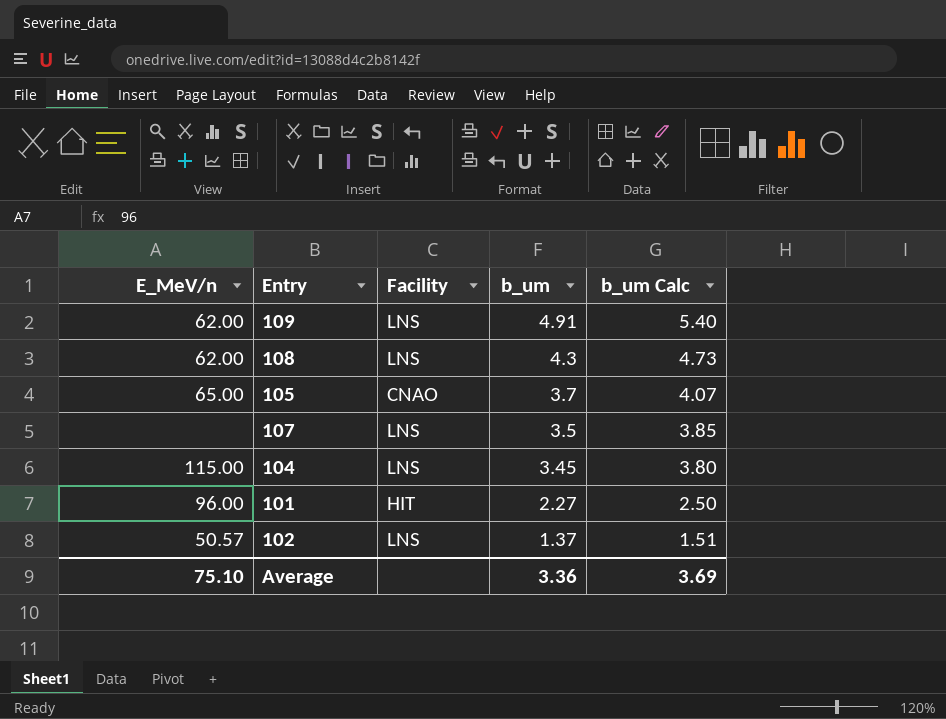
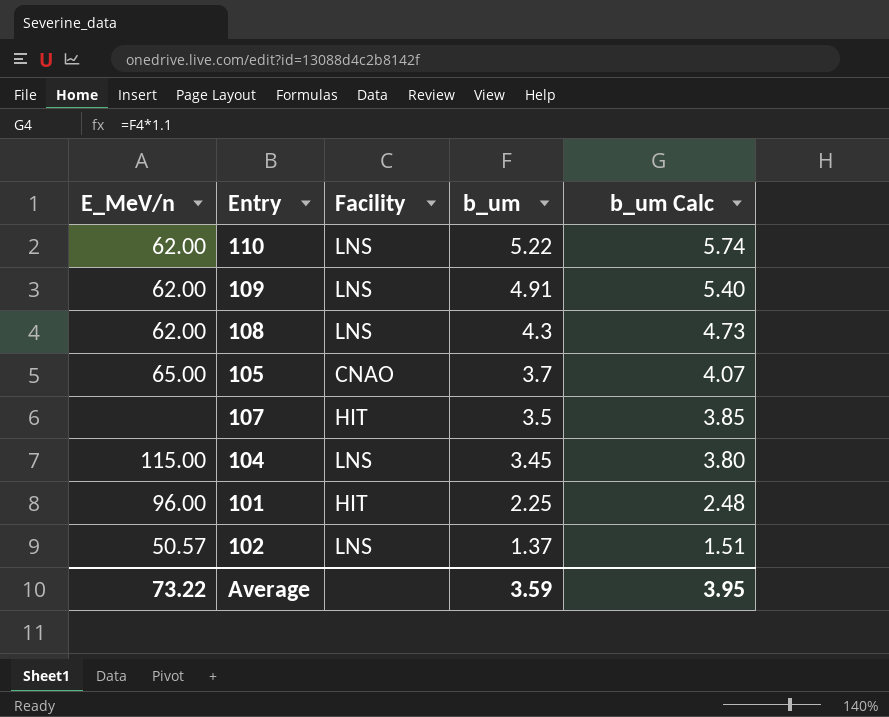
row 110: none -> 62.00 | LNS | 5.22 | 5.74
107 | Facility: LNS -> HIT
101 | b_um: 2.27 -> 2.25
101 | b_um Calc: 2.50 -> 2.48
Average | E_MeV/n: 75.10 -> 73.22
Average | b_um: 3.36 -> 3.59
Average | b_um Calc: 3.69 -> 3.95

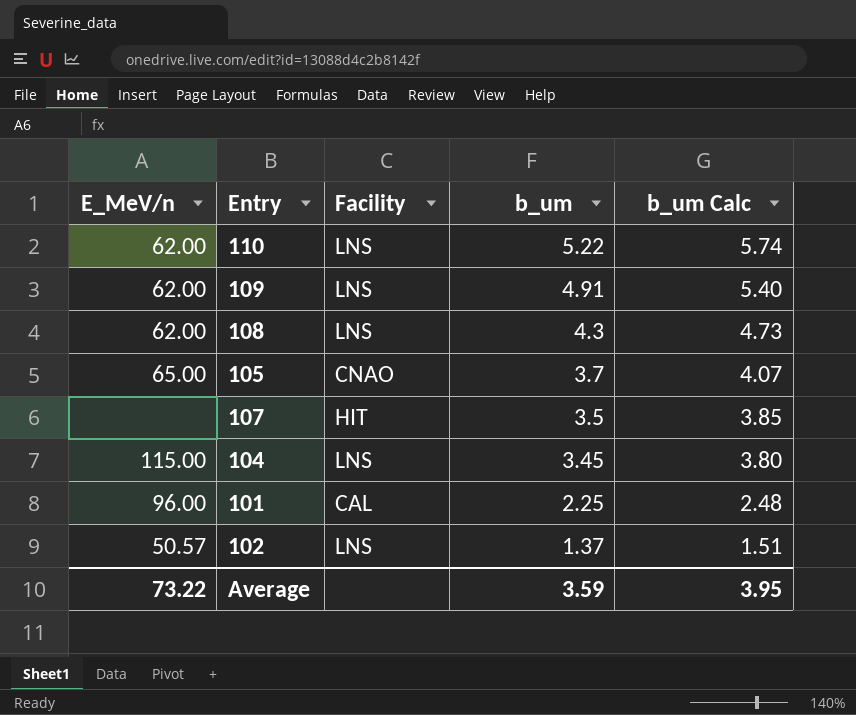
101 | Facility: HIT -> CAL

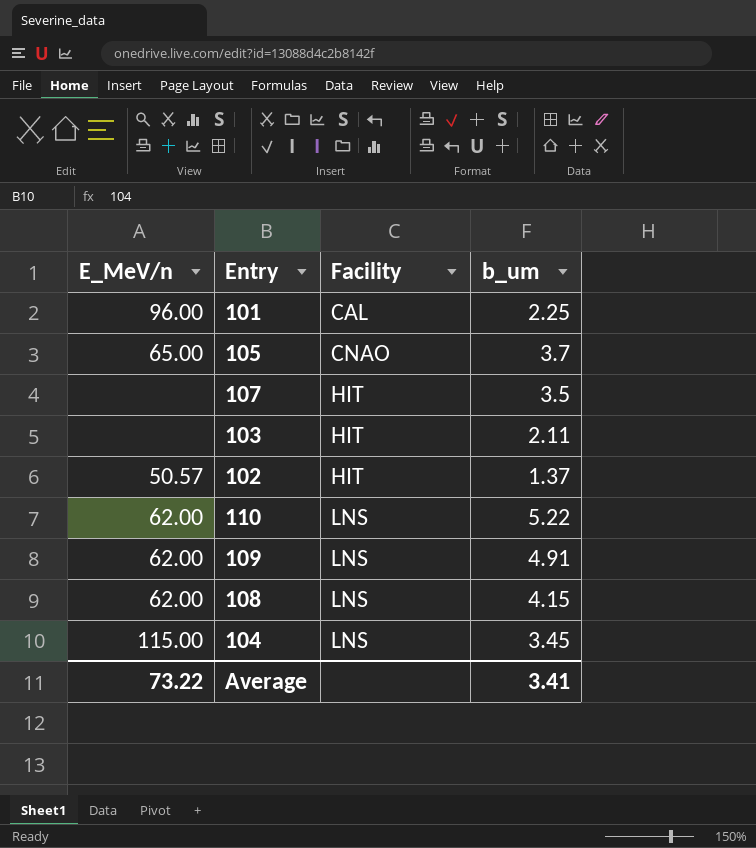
row order: b_um descending -> Facility ascending
column b_um Calc | formula: [b_um] * 1.1 -> none
row 103: none -> none | HIT | 2.11
102 | Facility: LNS -> HIT
108 | b_um: 4.3 -> 4.15
Average | b_um: 3.59 -> 3.41

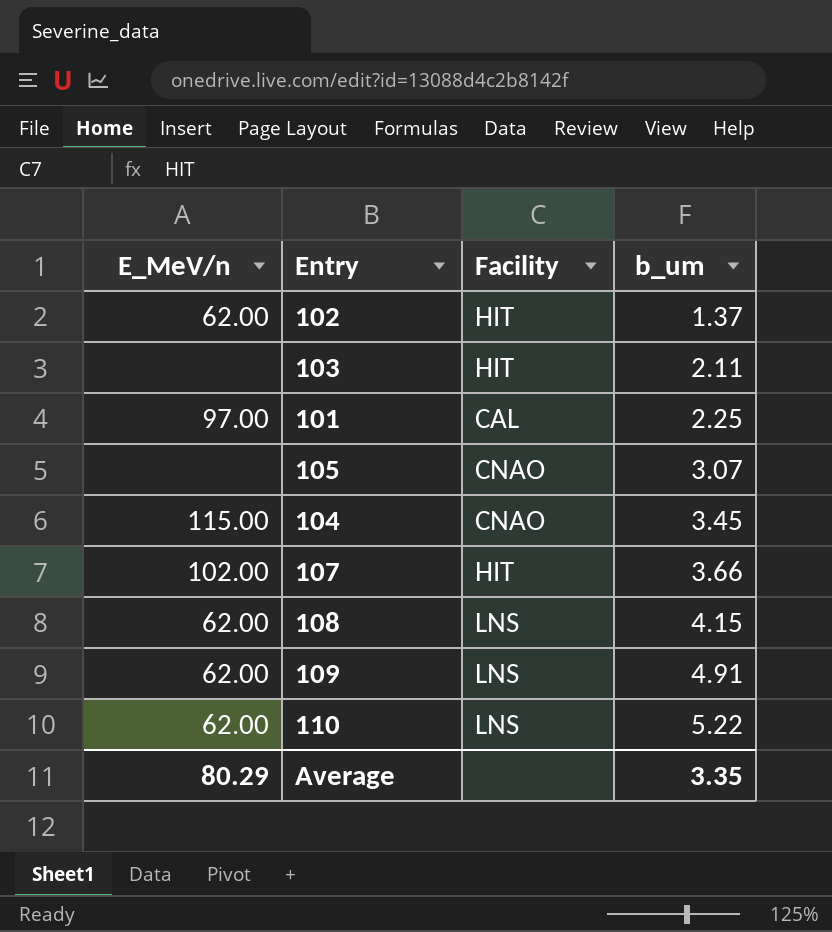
row order: Facility ascending -> b_um ascending
102 | E_MeV/n: 50.57 -> 62.00
101 | E_MeV/n: 96.00 -> 97.00
105 | E_MeV/n: 65.00 -> none
105 | b_um: 3.7 -> 3.07
104 | Facility: LNS -> CNAO
107 | E_MeV/n: none -> 102.00
107 | b_um: 3.5 -> 3.66
Average | E_MeV/n: 73.22 -> 80.29
Average | b_um: 3.41 -> 3.35

